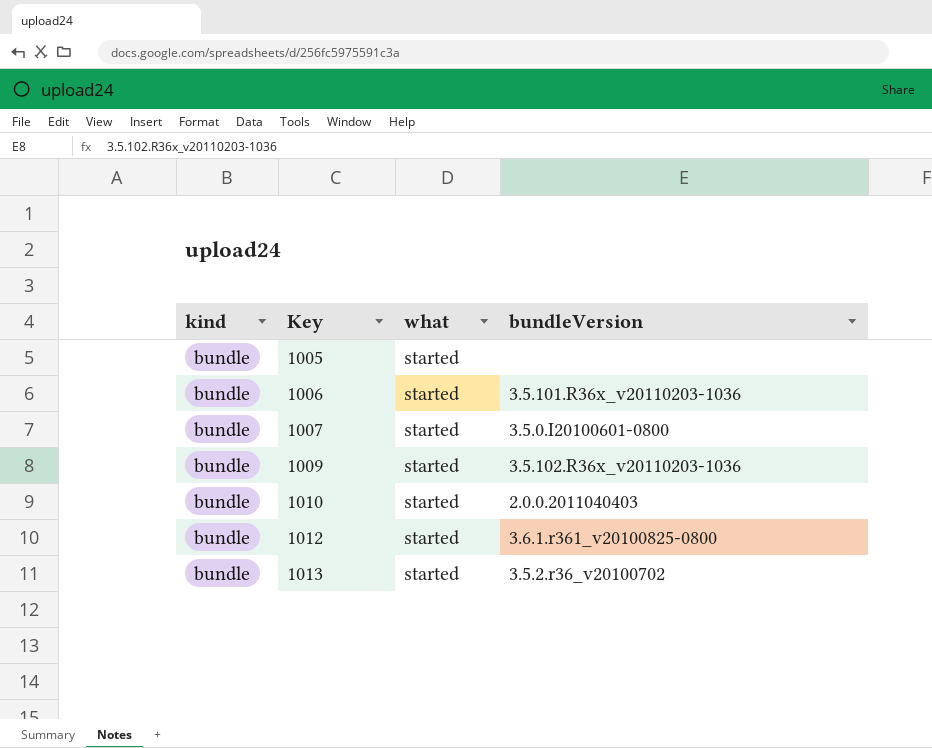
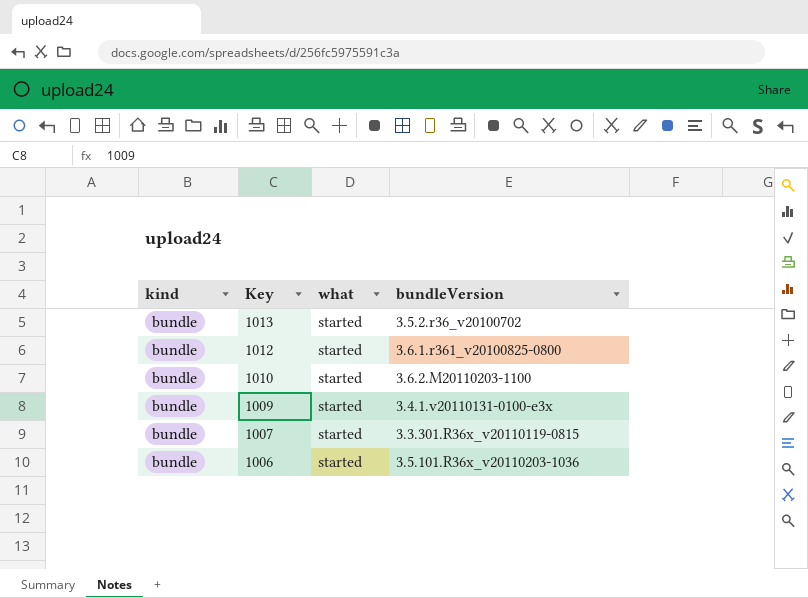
row order: Key ascending -> Key descending
row 1005: bundle | started | none -> none
1010 | bundleVersion: 2.0.0.2011040403 -> 3.6.2.M20110203-1100
1009 | bundleVersion: 3.5.102.R36x_v20110203-1036 -> 3.4.1.v20110131-0100-e3x
1007 | bundleVersion: 3.5.0.I20100601-0800 -> 3.3.301.R36x_v20110119-0815

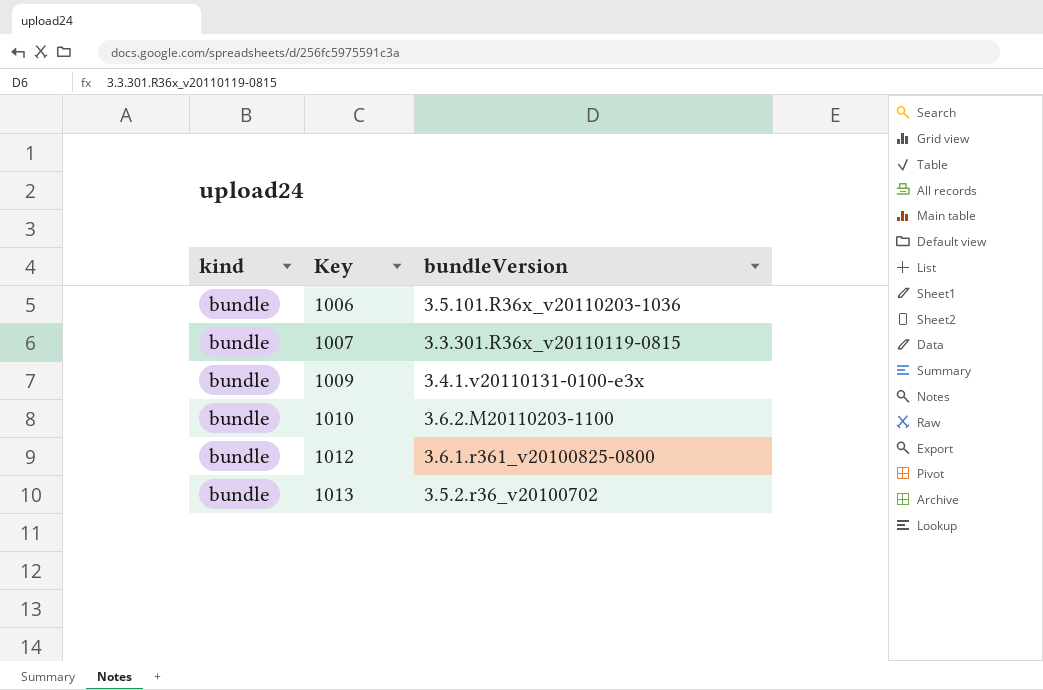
row order: Key descending -> Key ascending
column what | position: 3 -> none

